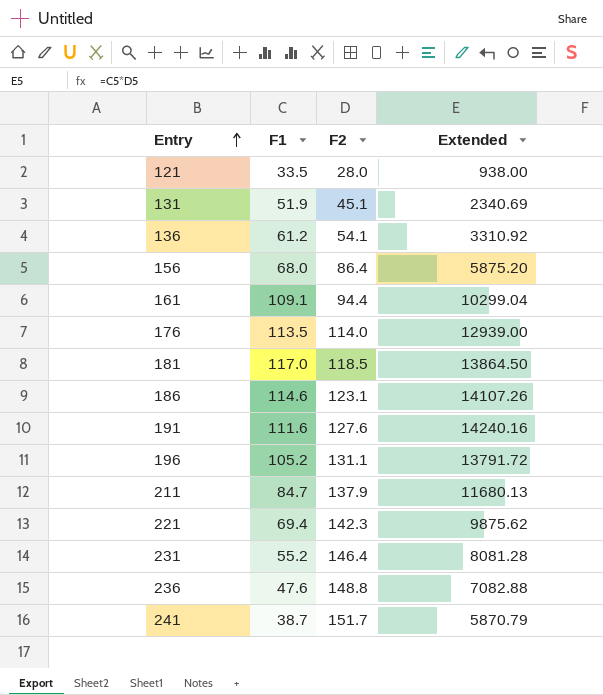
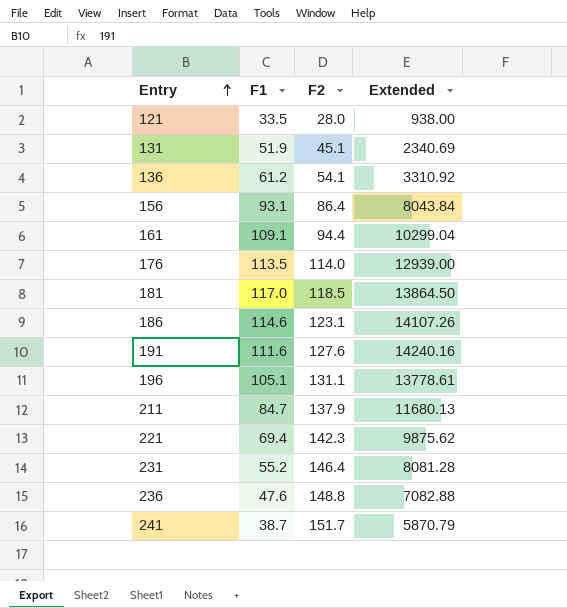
156 | F1: 68.0 -> 93.1
156 | Extended: 5875.20 -> 8043.84
196 | F1: 105.2 -> 105.1
196 | Extended: 13791.72 -> 13778.61

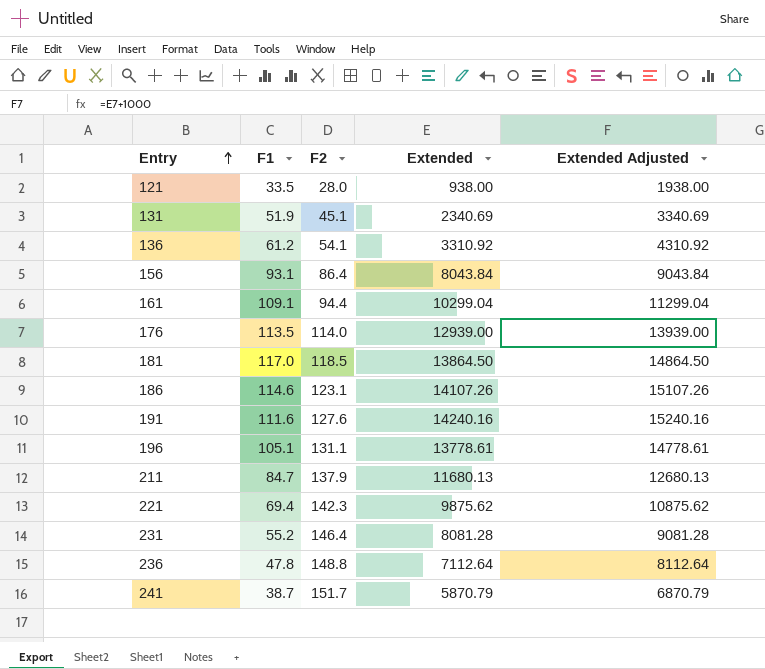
column Extended Adjusted | formula: none -> [Extended] + 1000
236 | F1: 47.6 -> 47.8
236 | Extended: 7082.88 -> 7112.64

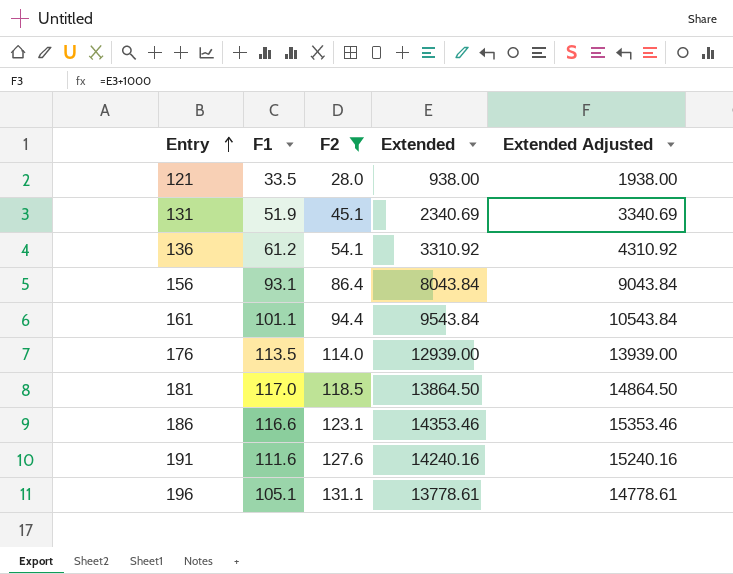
filter: none -> F2 <= 131.1
161 | F1: 109.1 -> 101.1
161 | Extended: 10299.04 -> 9543.84
161 | Extended Adjusted: 11299.04 -> 10543.84
186 | F1: 114.6 -> 116.6
186 | Extended: 14107.26 -> 14353.46
186 | Extended Adjusted: 15107.26 -> 15353.46

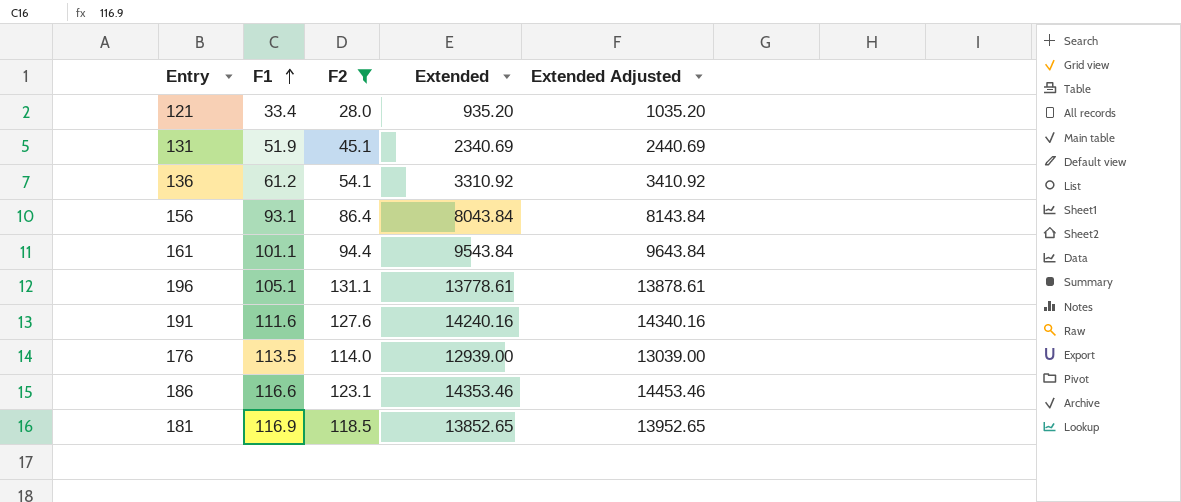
row order: Entry ascending -> F1 ascending
column Extended Adjusted | formula: [Extended] + 1000 -> [Extended] + 100
121 | F1: 33.5 -> 33.4
121 | Extended: 938.00 -> 935.20
181 | F1: 117.0 -> 116.9
181 | Extended: 13864.50 -> 13852.65

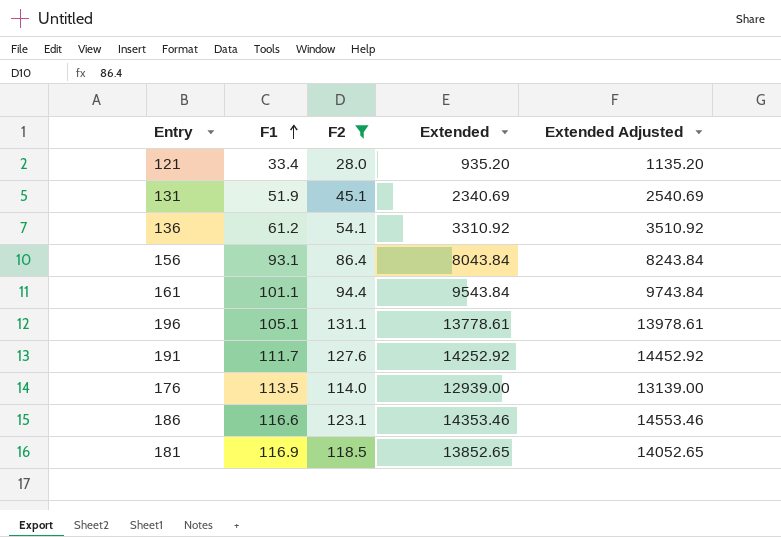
column Extended Adjusted | formula: [Extended] + 100 -> [Extended] + 200
191 | F1: 111.6 -> 111.7
191 | Extended: 14240.16 -> 14252.92

